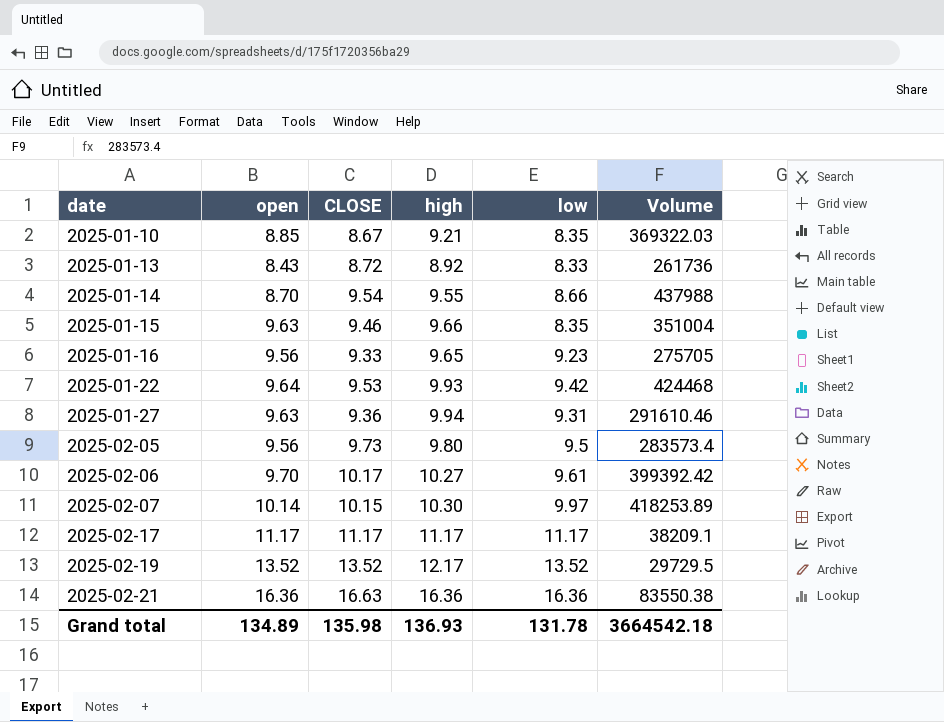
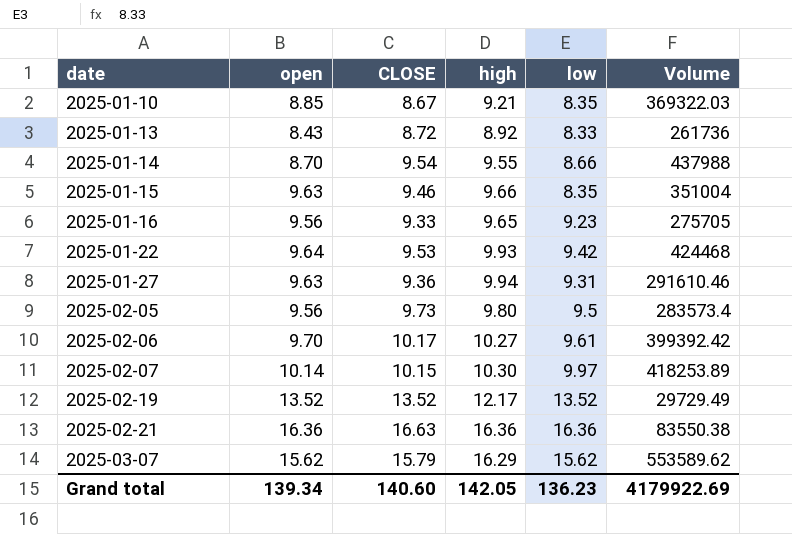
row 2025-02-17: 11.17 | 11.17 | 11.17 | 11.17 | 38209.1 -> none
2025-02-19 | Volume: 29729.5 -> 29729.49
row 2025-03-07: none -> 15.62 | 15.79 | 16.29 | 15.62 | 553589.62
Grand total | open: 134.89 -> 139.34
Grand total | CLOSE: 135.98 -> 140.60
Grand total | high: 136.93 -> 142.05
Grand total | low: 131.78 -> 136.23
Grand total | Volume: 3664542.18 -> 4179922.69

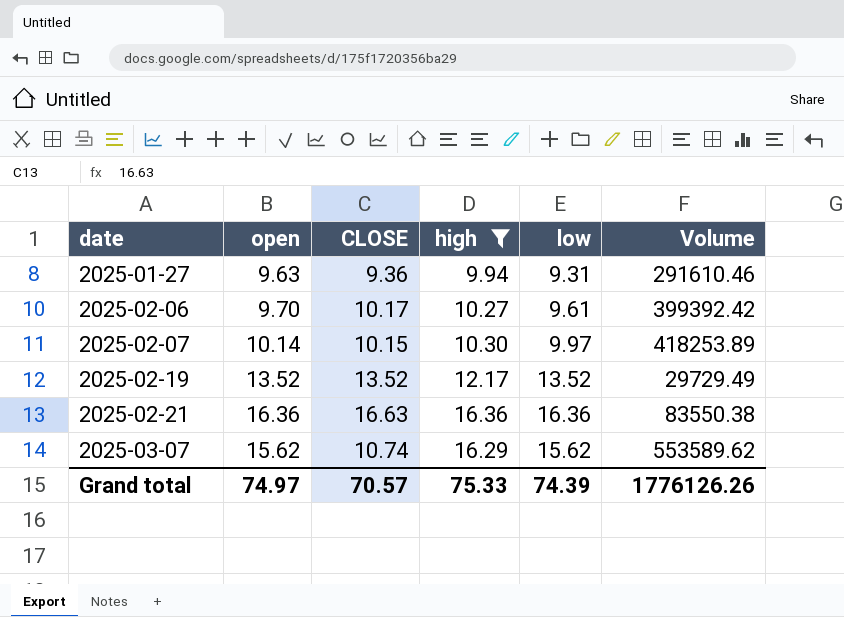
filter: none -> high >= 9.94
2025-03-07 | CLOSE: 15.79 -> 10.74
Grand total | open: 139.34 -> 74.97
Grand total | CLOSE: 140.60 -> 70.57
Grand total | high: 142.05 -> 75.33
Grand total | low: 136.23 -> 74.39
Grand total | Volume: 4179922.69 -> 1776126.26

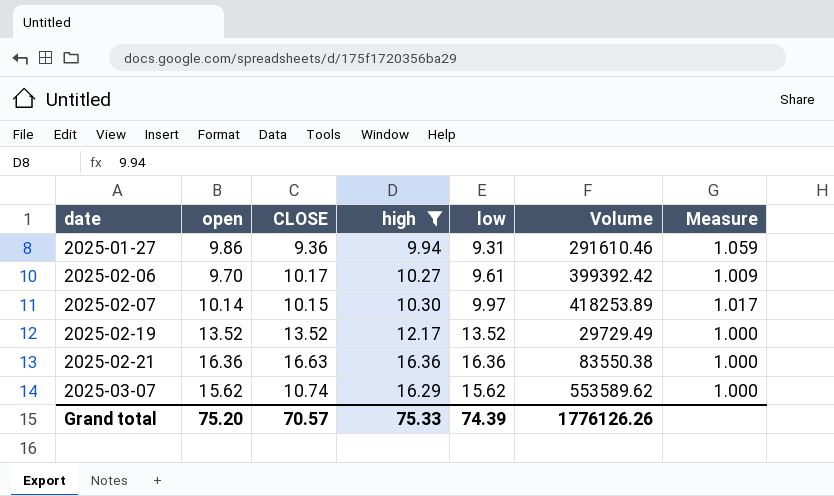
column Measure | formula: none -> [open] / [low]
2025-01-27 | open: 9.63 -> 9.86
Grand total | open: 74.97 -> 75.20

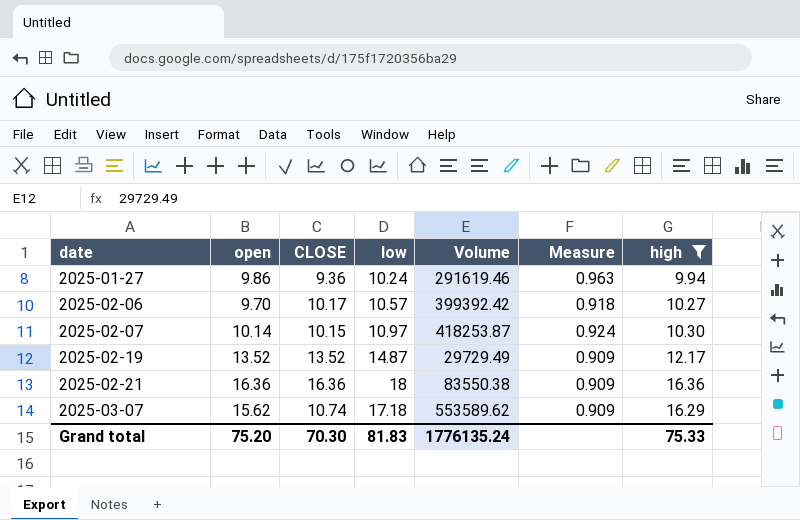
column high | position: 4 -> 7
2025-01-27 | low: 9.31 -> 10.24
2025-01-27 | Volume: 291610.46 -> 291619.46
2025-01-27 | Measure: 1.059 -> 0.963
2025-02-06 | low: 9.61 -> 10.57
2025-02-06 | Measure: 1.009 -> 0.918
2025-02-07 | low: 9.97 -> 10.97
2025-02-07 | Volume: 418253.89 -> 418253.87
2025-02-07 | Measure: 1.017 -> 0.924
2025-02-19 | low: 13.52 -> 14.87
2025-02-19 | Measure: 1.000 -> 0.909
2025-02-21 | CLOSE: 16.63 -> 16.36
2025-02-21 | low: 16.36 -> 18
2025-02-21 | Measure: 1.000 -> 0.909
2025-03-07 | low: 15.62 -> 17.18
2025-03-07 | Measure: 1.000 -> 0.909
Grand total | CLOSE: 70.57 -> 70.30
Grand total | low: 74.39 -> 81.83
Grand total | Volume: 1776126.26 -> 1776135.24

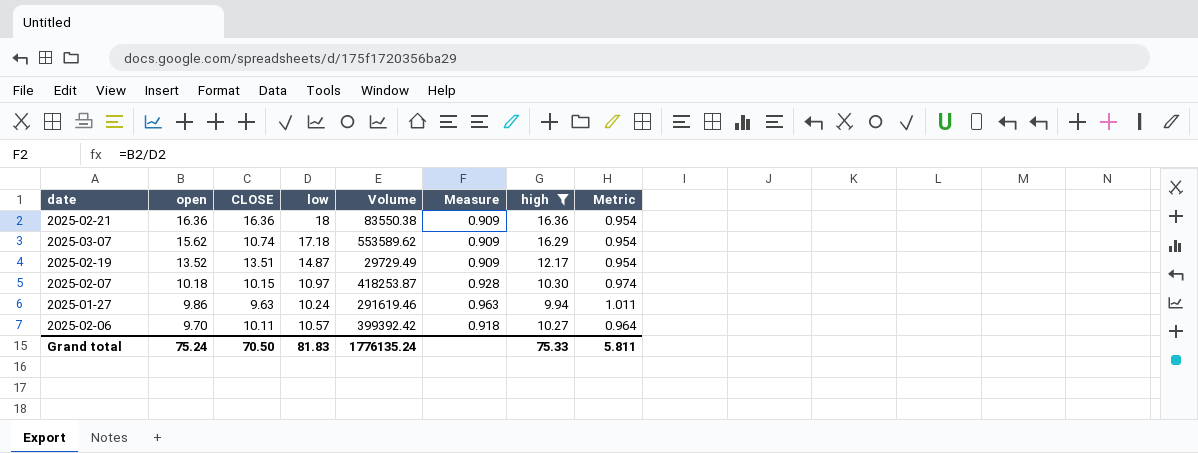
row order: date ascending -> open descending
column Metric | formula: none -> [Measure] * 1.05
2025-02-19 | CLOSE: 13.52 -> 13.51
2025-02-07 | open: 10.14 -> 10.18
2025-02-07 | Measure: 0.924 -> 0.928
2025-01-27 | CLOSE: 9.36 -> 9.63
2025-02-06 | CLOSE: 10.17 -> 10.11
Grand total | open: 75.20 -> 75.24
Grand total | CLOSE: 70.30 -> 70.50

